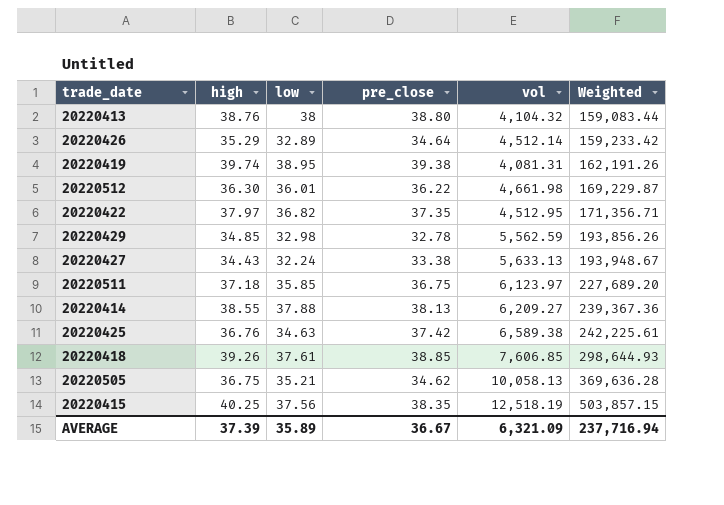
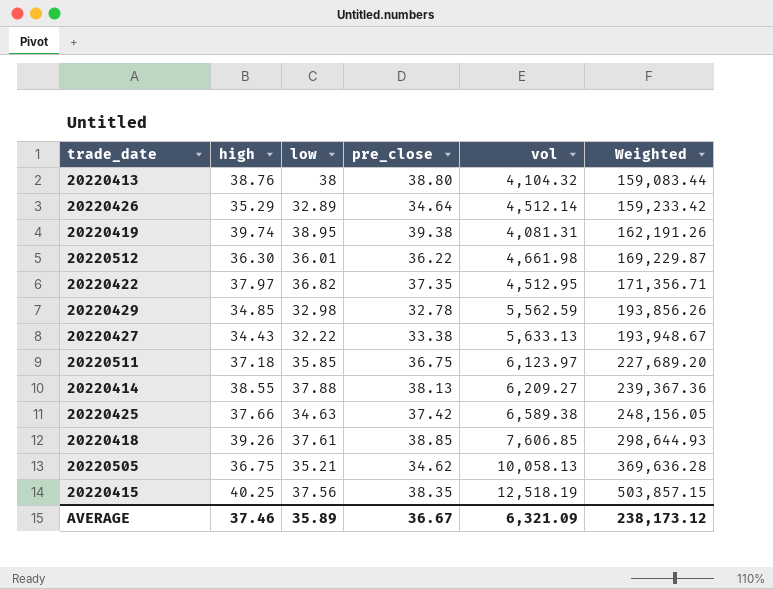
20220427 | low: 32.24 -> 32.22
20220425 | high: 36.76 -> 37.66
20220425 | Weighted: 242,225.61 -> 248,156.05
AVERAGE | high: 37.39 -> 37.46
AVERAGE | Weighted: 237,716.94 -> 238,173.12

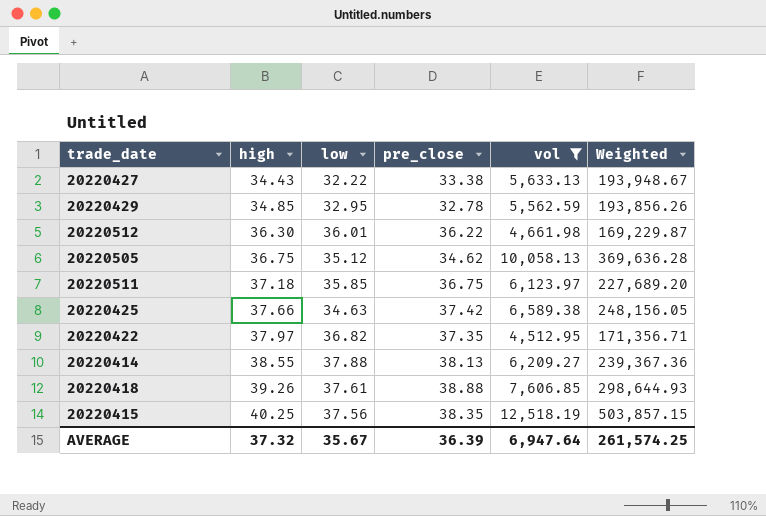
filter: none -> vol >= 4,512.95
row order: Weighted ascending -> high ascending
20220429 | low: 32.98 -> 32.95
20220505 | low: 35.21 -> 35.12
20220418 | pre_close: 38.85 -> 38.88
AVERAGE | high: 37.46 -> 37.32
AVERAGE | low: 35.89 -> 35.67
AVERAGE | pre_close: 36.67 -> 36.39
AVERAGE | vol: 6,321.09 -> 6,947.64
AVERAGE | Weighted: 238,173.12 -> 261,574.25

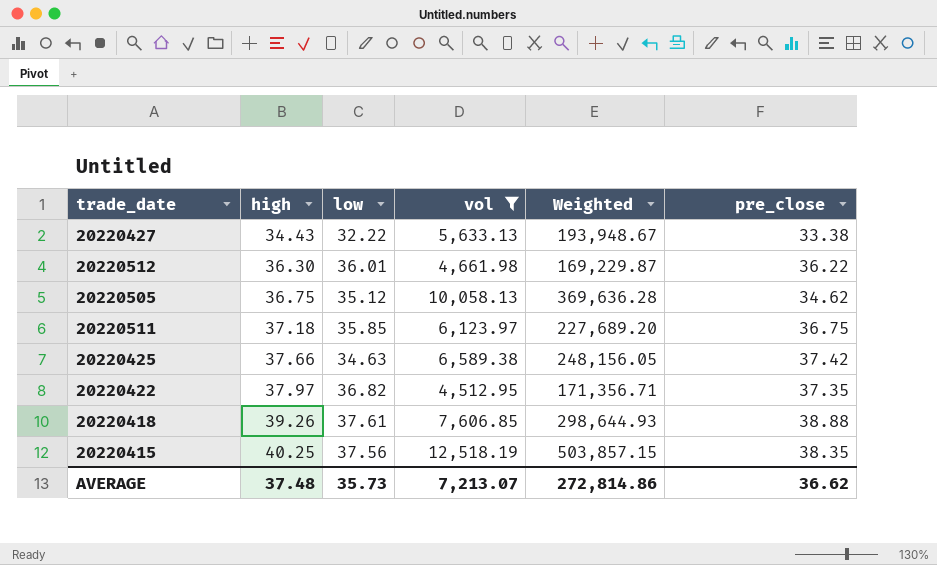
column pre_close | position: 4 -> 6
row 20220429: 34.85 | 32.95 | 32.78 | 5,562.59 | 193,856.26 -> none
row 20220414: 38.55 | 37.88 | 38.13 | 6,209.27 | 239,367.36 -> none
AVERAGE | high: 37.32 -> 37.48
AVERAGE | low: 35.67 -> 35.73
AVERAGE | vol: 6,947.64 -> 7,213.07
AVERAGE | Weighted: 261,574.25 -> 272,814.86
AVERAGE | pre_close: 36.39 -> 36.62

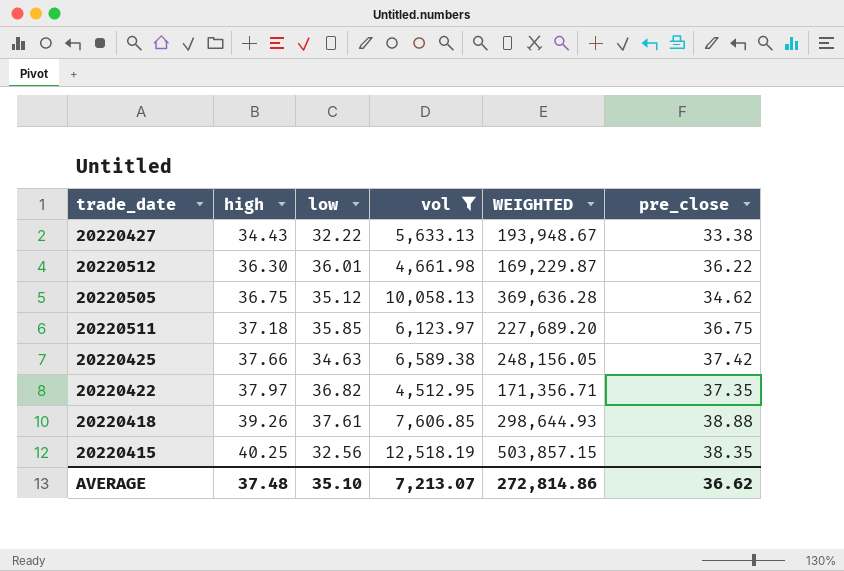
column name: Weighted -> WEIGHTED
20220415 | low: 37.56 -> 32.56
AVERAGE | low: 35.73 -> 35.10

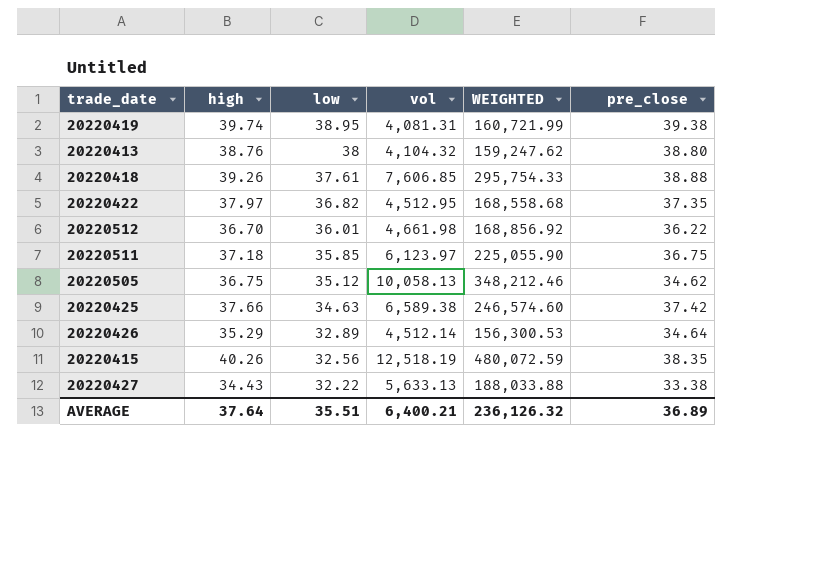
filter: vol >= 4,512.95 -> none
row order: high ascending -> low descending
column WEIGHTED | formula: [high] * [vol] -> [vol] * [pre_close]
20220512 | high: 36.30 -> 36.70
20220415 | high: 40.25 -> 40.26
AVERAGE | high: 37.48 -> 37.64
AVERAGE | low: 35.10 -> 35.51
AVERAGE | vol: 7,213.07 -> 6,400.21
AVERAGE | WEIGHTED: 272,814.86 -> 236,126.32
AVERAGE | pre_close: 36.62 -> 36.89

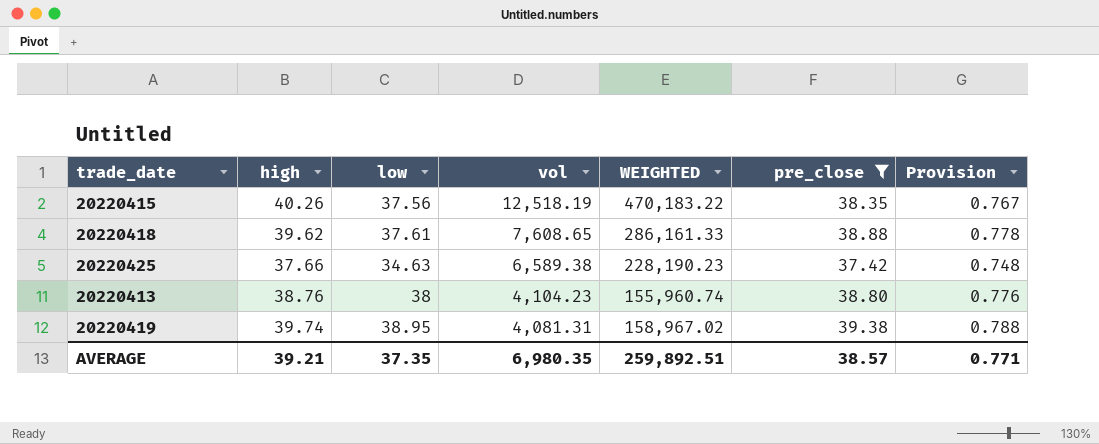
filter: none -> pre_close >= 37.42
row order: low descending -> vol descending
column WEIGHTED | formula: [vol] * [pre_close] -> [low] * [vol]
column Provision | formula: none -> [pre_close] * 0.02
20220415 | low: 32.56 -> 37.56
20220418 | high: 39.26 -> 39.62
20220418 | vol: 7,606.85 -> 7,608.65
20220413 | vol: 4,104.32 -> 4,104.23
AVERAGE | high: 37.64 -> 39.21
AVERAGE | low: 35.51 -> 37.35
AVERAGE | vol: 6,400.21 -> 6,980.35
AVERAGE | WEIGHTED: 236,126.32 -> 259,892.51
AVERAGE | pre_close: 36.89 -> 38.57

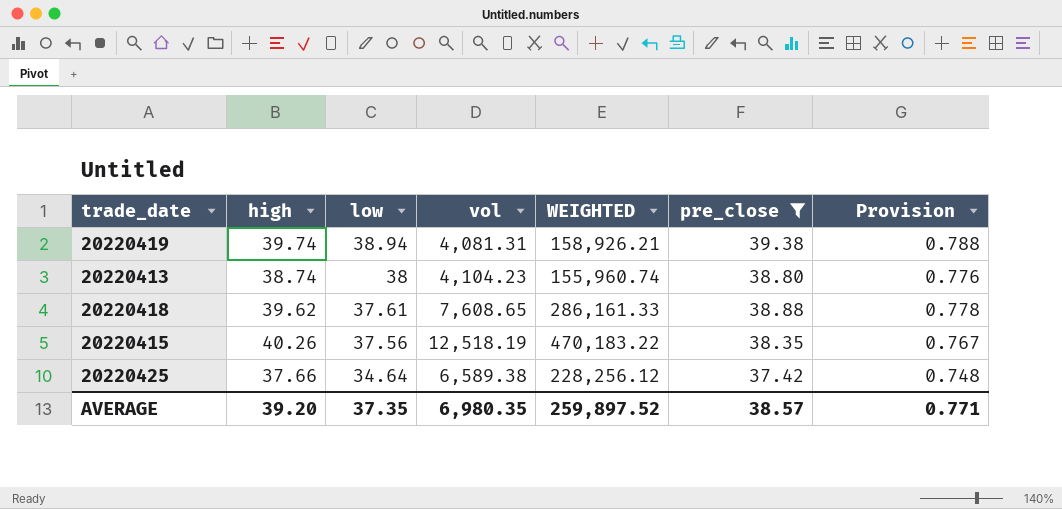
row order: vol descending -> low descending
20220419 | low: 38.95 -> 38.94
20220419 | WEIGHTED: 158,967.02 -> 158,926.21
20220413 | high: 38.76 -> 38.74
20220425 | low: 34.63 -> 34.64
20220425 | WEIGHTED: 228,190.23 -> 228,256.12
AVERAGE | high: 39.21 -> 39.20
AVERAGE | WEIGHTED: 259,892.51 -> 259,897.52

